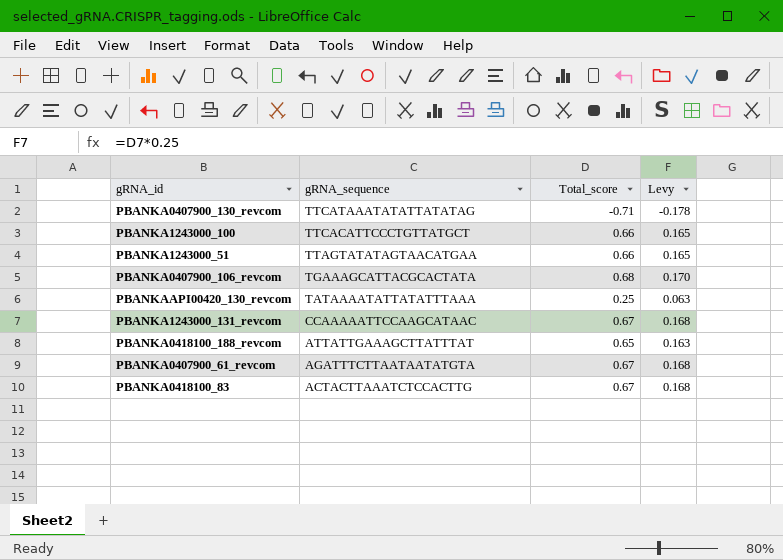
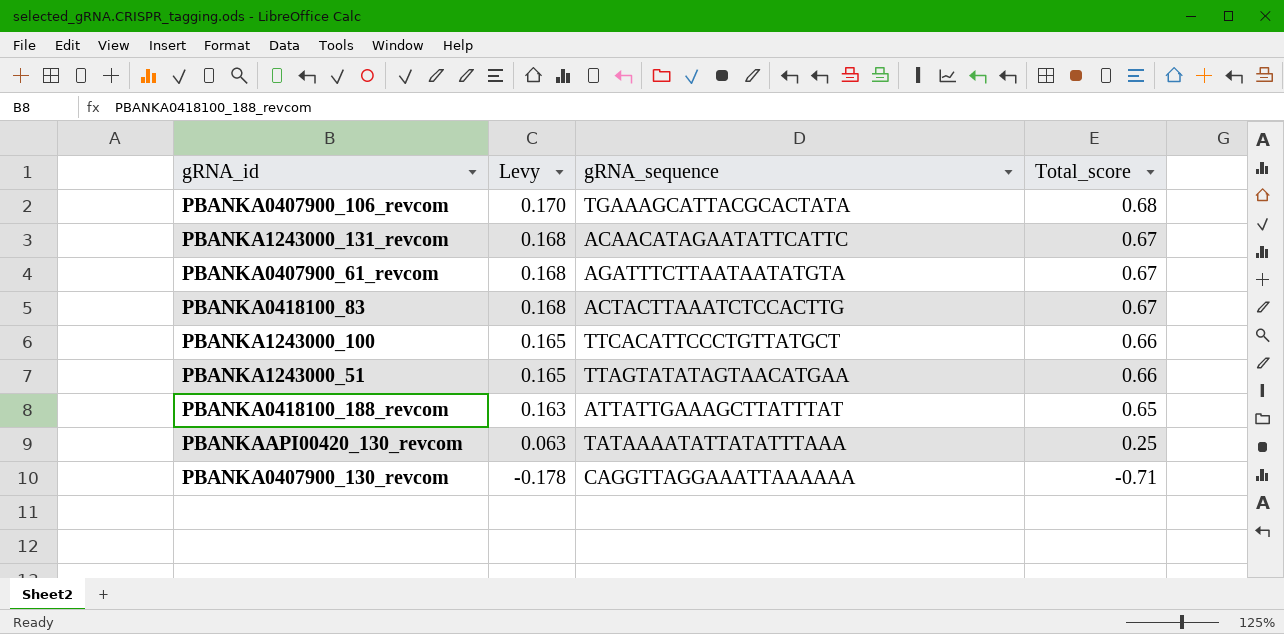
row order: gRNA_sequence descending -> Levy descending
column Levy | position: 4 -> 2
PBANKA1243000_131_revcom | gRNA_sequence: CCAAAAATTCCAAGCATAAC -> ACAACATAGAATATTCATTC
PBANKA0407900_130_revcom | gRNA_sequence: TTCATAAATATATTATATAG -> CAGGTTAGGAAATTAAAAAA

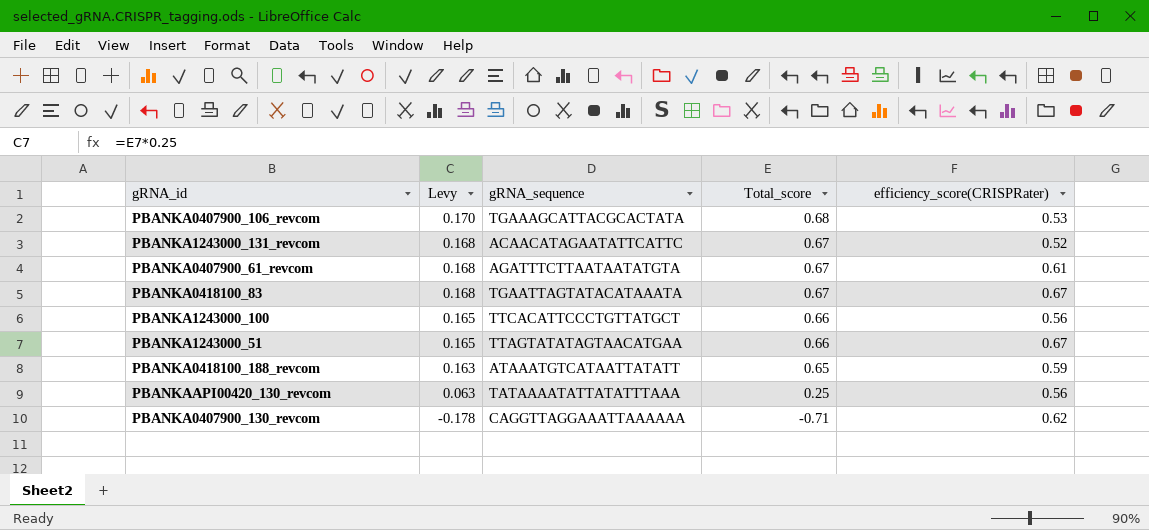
column efficiency_score(CRISPRater) | position: none -> 5
PBANKA0418100_83 | gRNA_sequence: ACTACTTAAATCTCCACTTG -> TGAATTAGTATACATAAATA
PBANKA0418100_188_revcom | gRNA_sequence: ATTATTGAAAGCTTATTTAT -> ATAAATGTCATAATTATATT

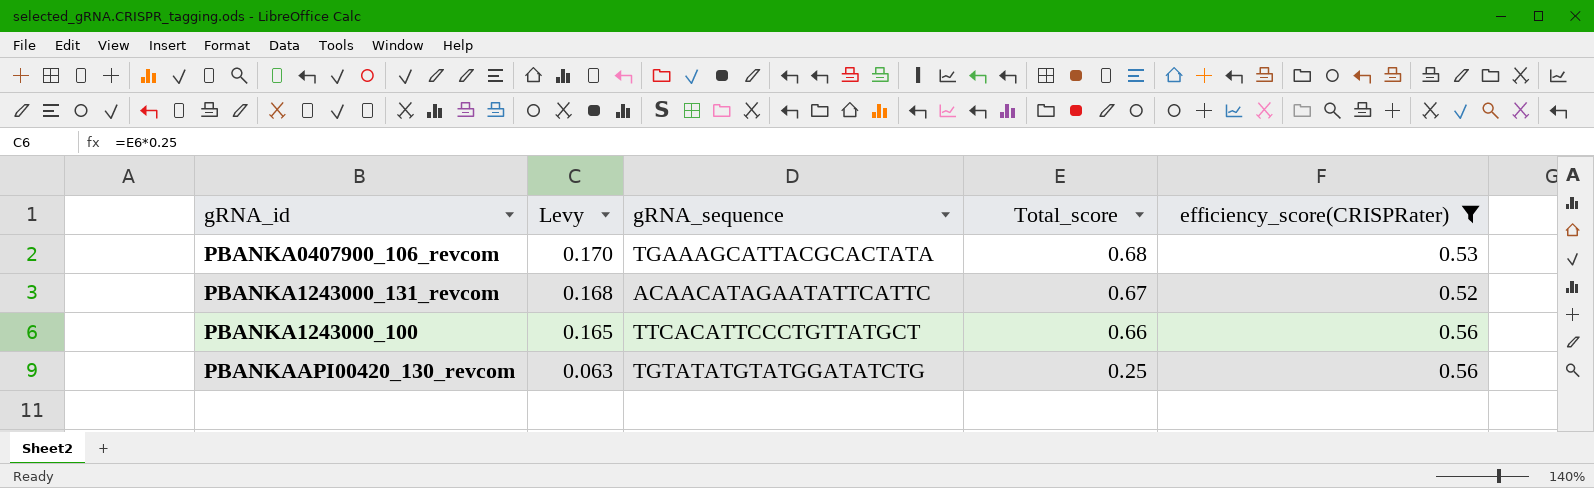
filter: none -> efficiency_score(CRISPRater) <= 0.56
PBANKAAPI00420_130_revcom | gRNA_sequence: TATAAAATATTATATTTAAA -> TGTATATGTATGGATATCTG

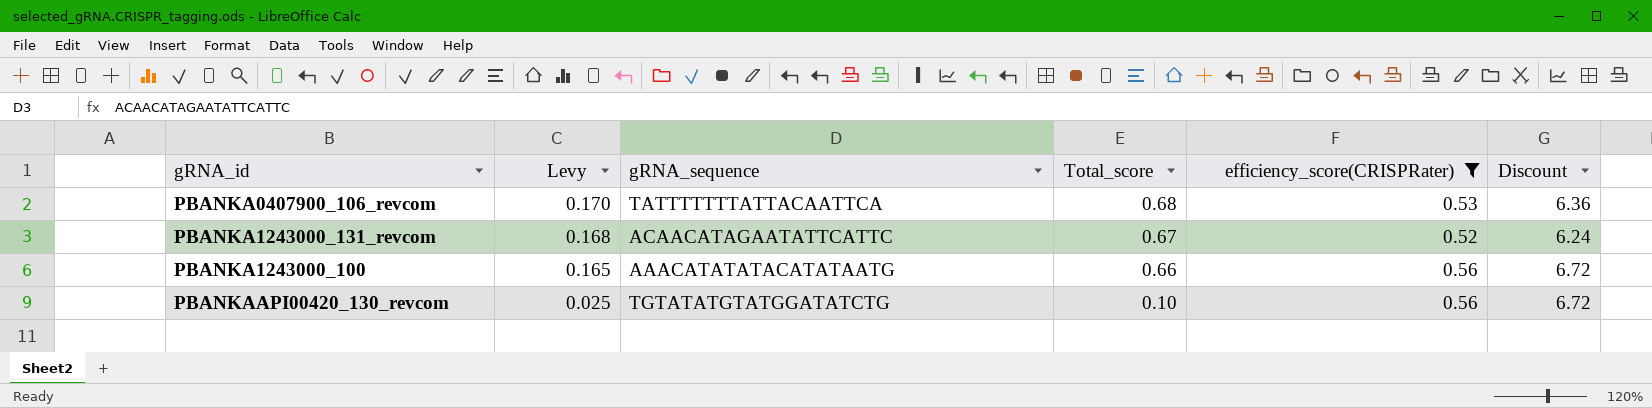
column Discount | formula: none -> [efficiency_score(CRISPRater)] * 12
PBANKA0407900_106_revcom | gRNA_sequence: TGAAAGCATTACGCACTATA -> TATTTTTTTATTACAATTCA
PBANKA1243000_100 | gRNA_sequence: TTCACATTCCCTGTTATGCT -> AAACATATATACATATAATG
PBANKAAPI00420_130_revcom | Levy: 0.063 -> 0.025
PBANKAAPI00420_130_revcom | Total_score: 0.25 -> 0.10

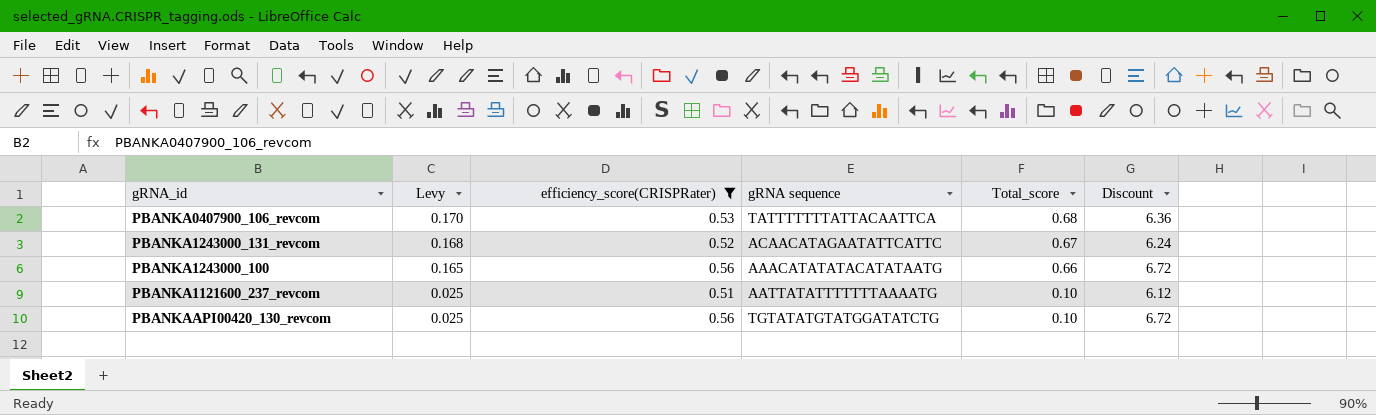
column efficiency_score(CRISPRater) | position: 5 -> 3
column name: gRNA_sequence -> gRNA sequence
row PBANKA1121600_237_revcom: none -> 0.025 | 0.51 | AATTATATTTTTTTAAAATG | 0.10 | 6.12

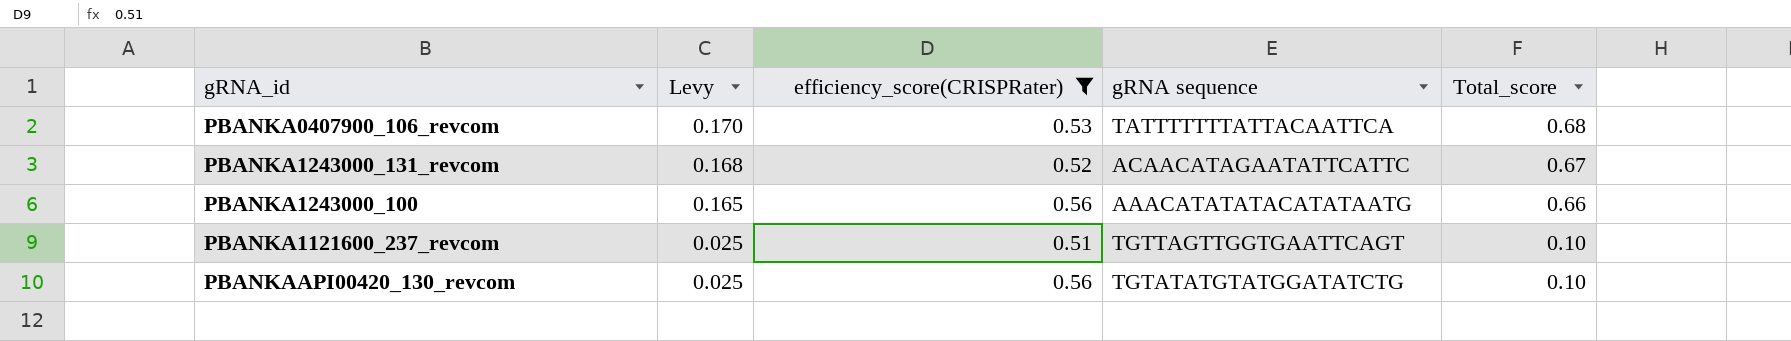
column Discount | formula: [efficiency_score(CRISPRater)] * 12 -> none
PBANKA1121600_237_revcom | gRNA sequence: AATTATATTTTTTTAAAATG -> TGTTAGTTGGTGAATTCAGT

